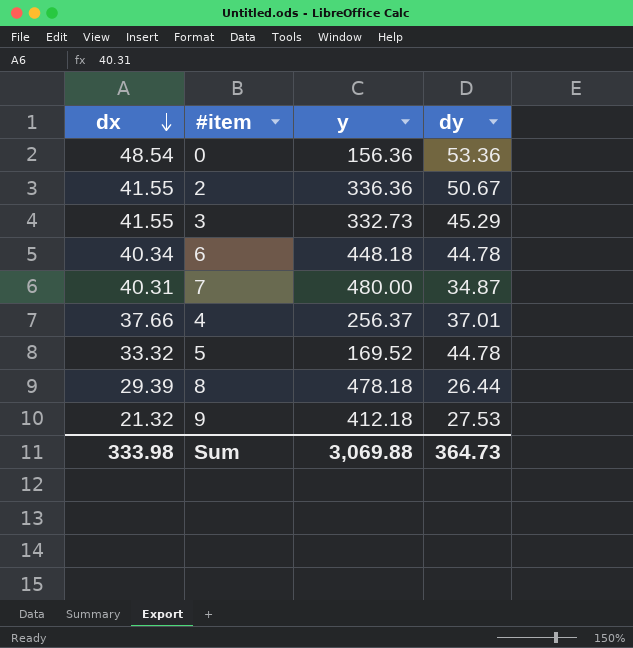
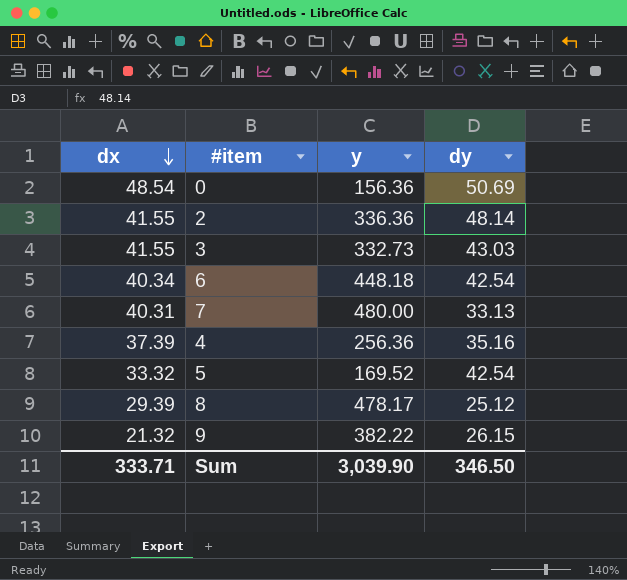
0 | dy: 53.36 -> 50.69
2 | dy: 50.67 -> 48.14
3 | dy: 45.29 -> 43.03
6 | dy: 44.78 -> 42.54
7 | dy: 34.87 -> 33.13
4 | dx: 37.66 -> 37.39
4 | y: 256.37 -> 256.36
4 | dy: 37.01 -> 35.16
5 | dy: 44.78 -> 42.54
8 | y: 478.18 -> 478.17
8 | dy: 26.44 -> 25.12
9 | y: 412.18 -> 382.22
9 | dy: 27.53 -> 26.15
Sum | dx: 333.98 -> 333.71
Sum | y: 3,069.88 -> 3,039.90
Sum | dy: 364.73 -> 346.50

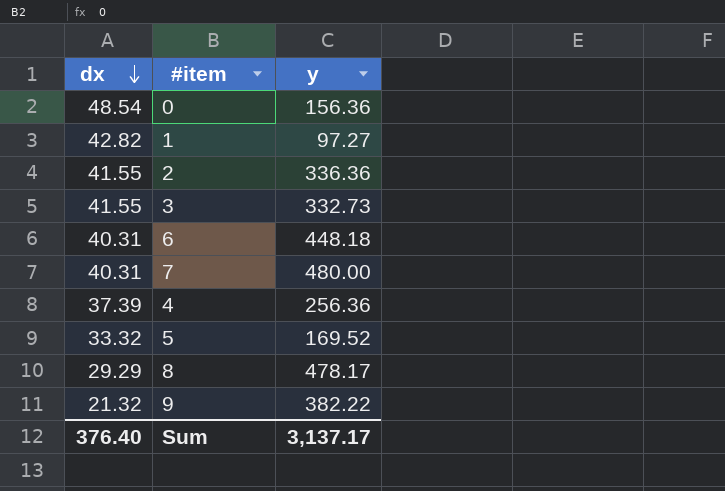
column dy | position: 4 -> none
row 1: none -> 42.82 | 97.27
6 | dx: 40.34 -> 40.31
8 | dx: 29.39 -> 29.29
Sum | dx: 333.71 -> 376.40
Sum | y: 3,039.90 -> 3,137.17

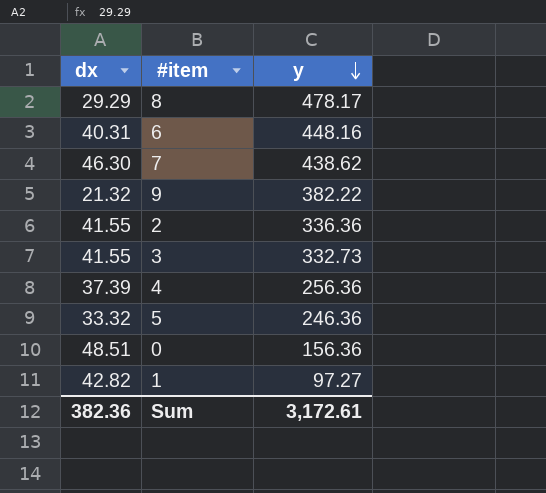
row order: dx descending -> y descending
6 | y: 448.18 -> 448.16
7 | dx: 40.31 -> 46.30
7 | y: 480.00 -> 438.62
5 | y: 169.52 -> 246.36
0 | dx: 48.54 -> 48.51
Sum | dx: 376.40 -> 382.36
Sum | y: 3,137.17 -> 3,172.61

